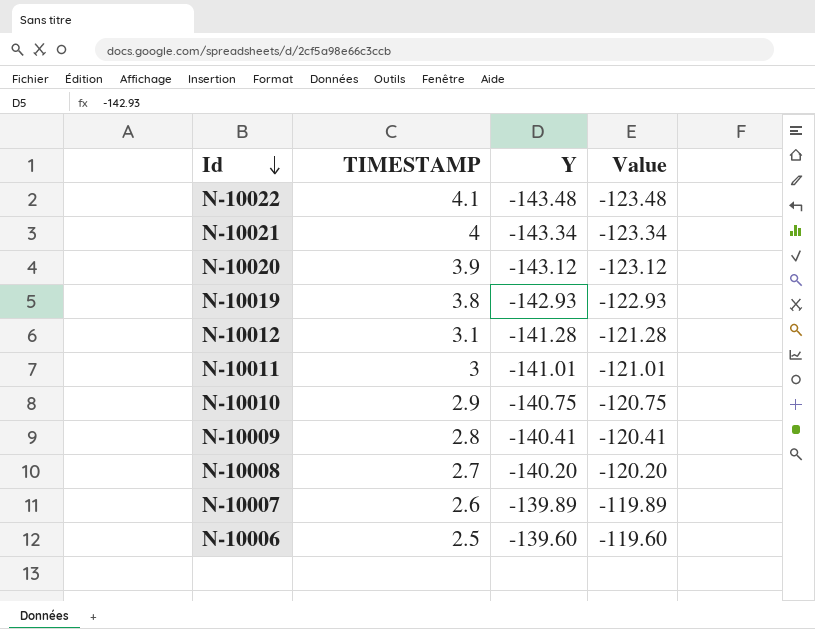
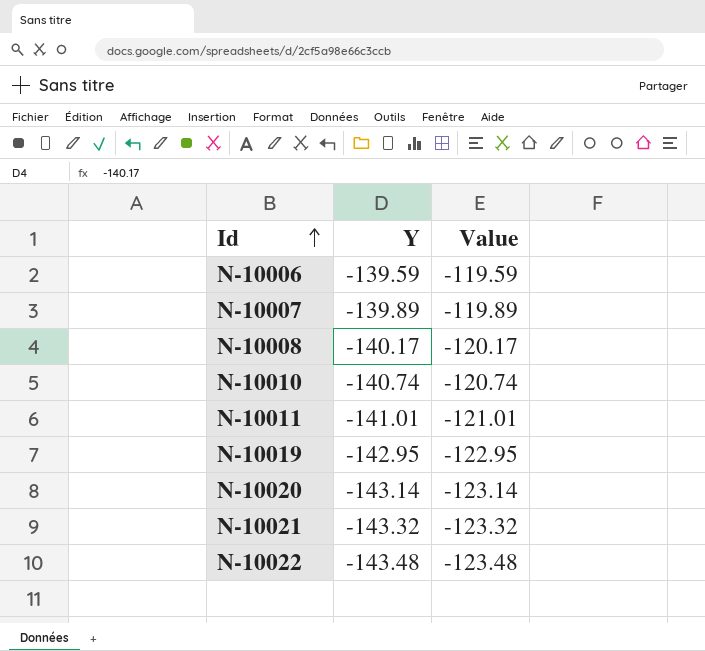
row order: Id descending -> Id ascending
column TIMESTAMP | position: 2 -> none
row N-10012: 3.1 | -141.28 | -121.28 -> none
row N-10009: 2.8 | -140.41 | -120.41 -> none
N-10006 | Y: -139.60 -> -139.59
N-10006 | Value: -119.60 -> -119.59
N-10008 | Y: -140.20 -> -140.17
N-10008 | Value: -120.20 -> -120.17
N-10010 | Y: -140.75 -> -140.74
N-10010 | Value: -120.75 -> -120.74
N-10019 | Y: -142.93 -> -142.95
N-10019 | Value: -122.93 -> -122.95
N-10020 | Y: -143.12 -> -143.14
N-10020 | Value: -123.12 -> -123.14
N-10021 | Y: -143.34 -> -143.32
N-10021 | Value: -123.34 -> -123.32

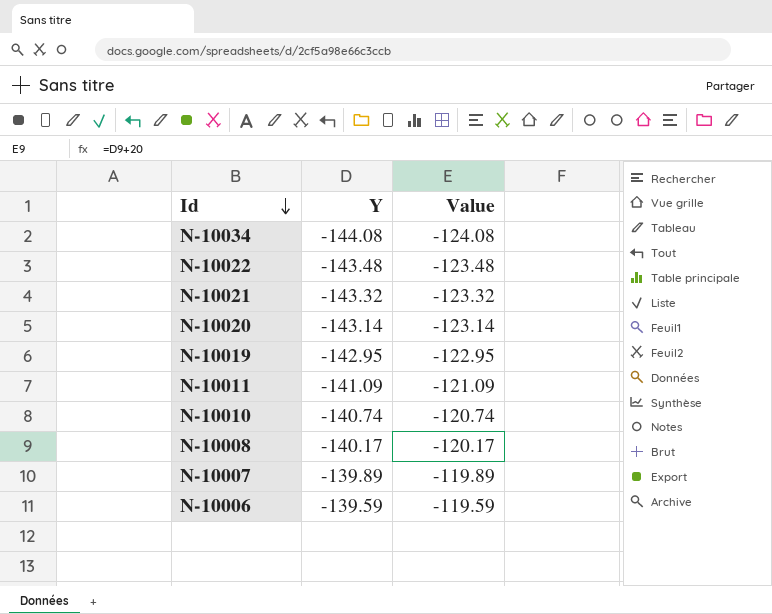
row order: Id ascending -> Id descending
row N-10034: none -> -144.08 | -124.08
N-10011 | Y: -141.01 -> -141.09
N-10011 | Value: -121.01 -> -121.09

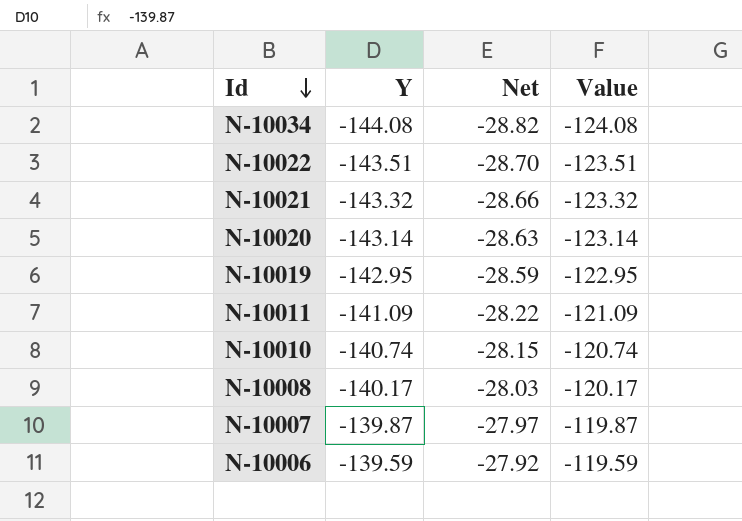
column Net | formula: none -> [Y] * 0.2
N-10022 | Y: -143.48 -> -143.51
N-10022 | Value: -123.48 -> -123.51
N-10007 | Y: -139.89 -> -139.87
N-10007 | Value: -119.89 -> -119.87

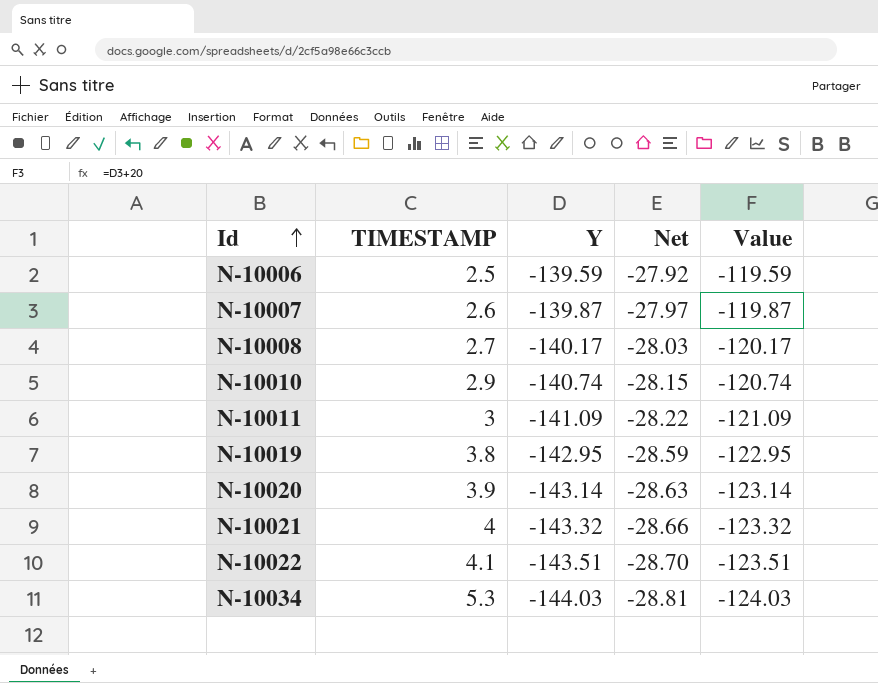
row order: Id descending -> Id ascending
column TIMESTAMP | position: none -> 2
N-10034 | Y: -144.08 -> -144.03
N-10034 | Net: -28.82 -> -28.81
N-10034 | Value: -124.08 -> -124.03

